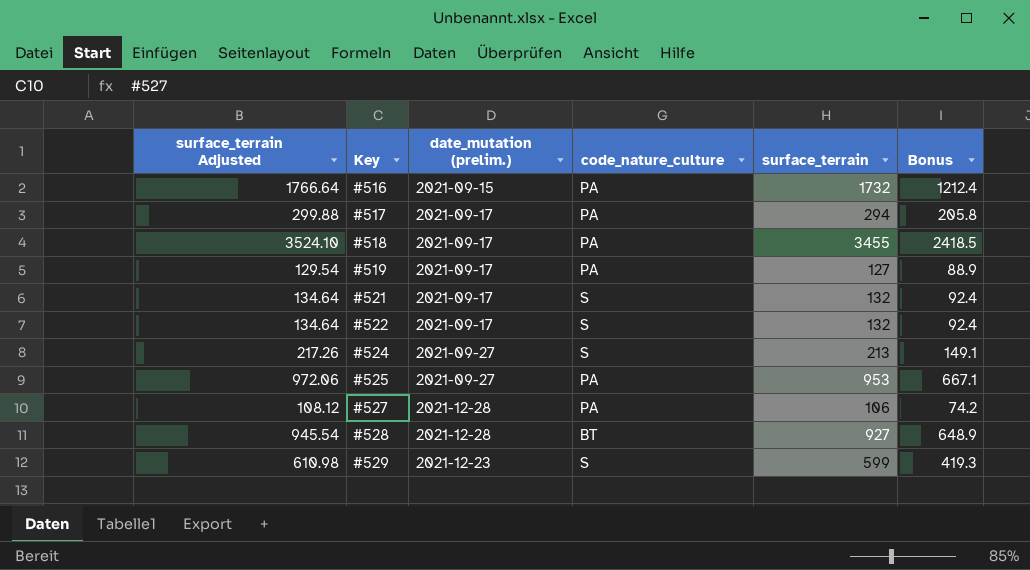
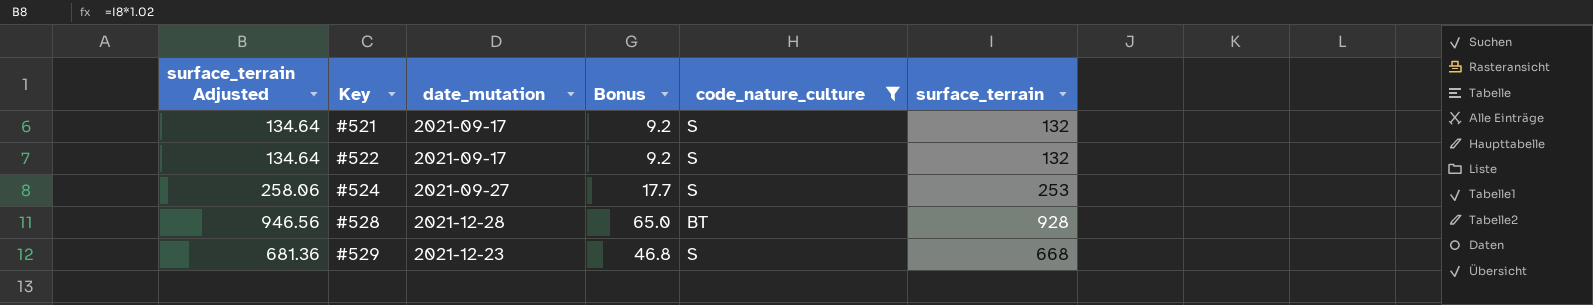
filter: none -> code_nature_culture != PA
column name: date_mutation (prelim.) -> date_mutation
column Bonus | formula: [surface_terrain] * 0.7 -> [surface_terrain] * 0.07
column Bonus | position: 6 -> 4
#524 | surface_terrain Adjusted: 217.26 -> 258.06
#524 | surface_terrain: 213 -> 253
#528 | surface_terrain Adjusted: 945.54 -> 946.56
#528 | surface_terrain: 927 -> 928
#529 | surface_terrain Adjusted: 610.98 -> 681.36
#529 | surface_terrain: 599 -> 668

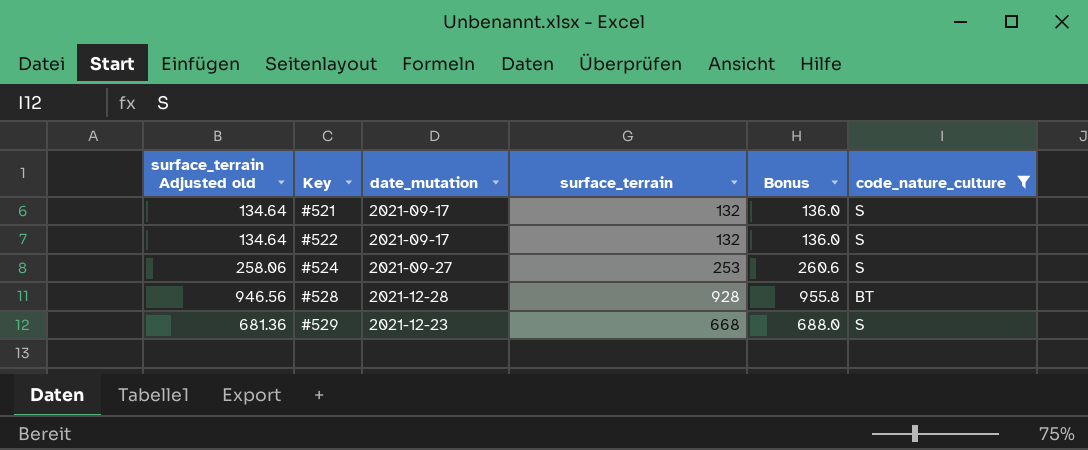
column name: surface_terrain Adjusted -> surface_terrain Adjusted old
column surface_terrain | position: 6 -> 4
column Bonus | formula: [surface_terrain] * 0.07 -> [surface_terrain] * 1.03

